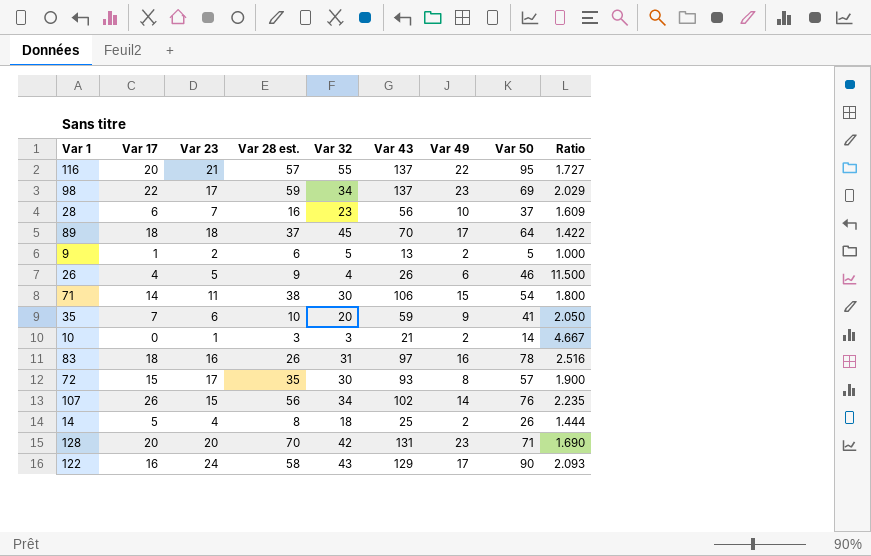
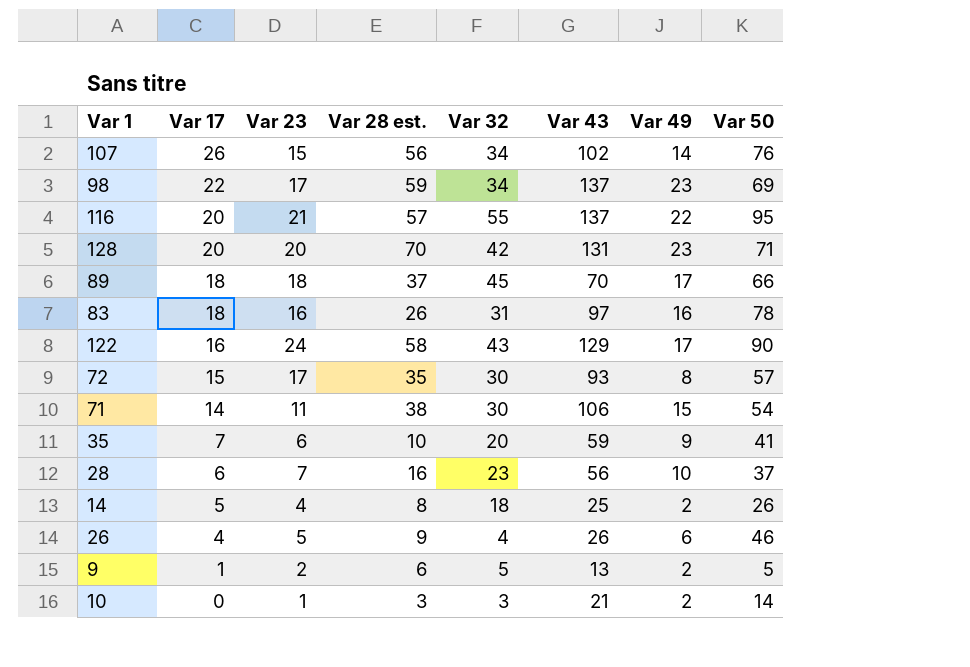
row order: none -> Var 17 descending
column Ratio | formula: [Var 50] / [Var 32] -> none
89 | Var 50: 64 -> 66

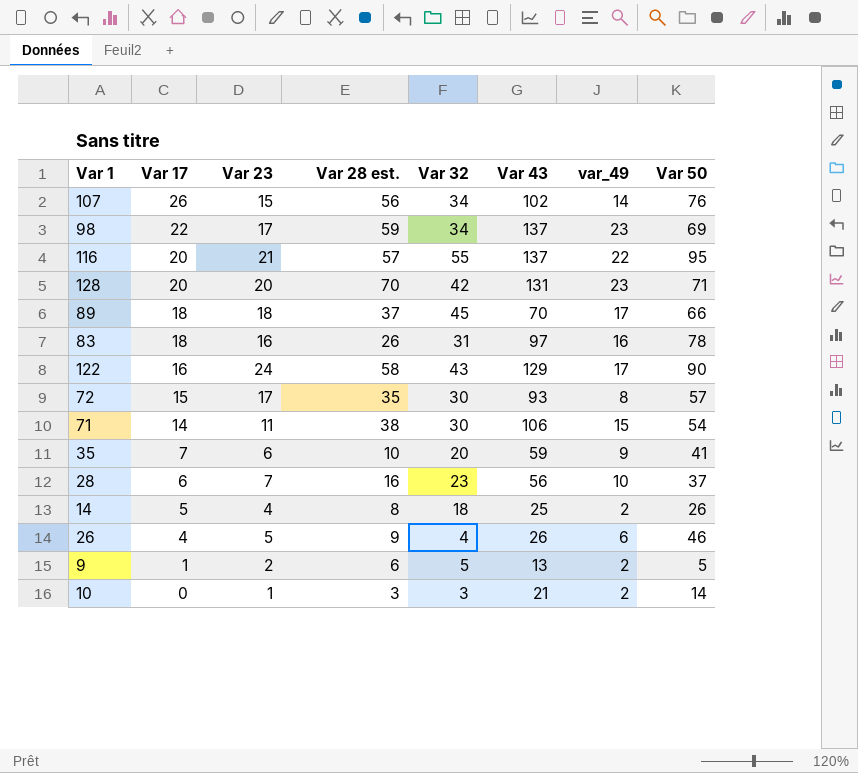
column name: Var 49 -> var_49

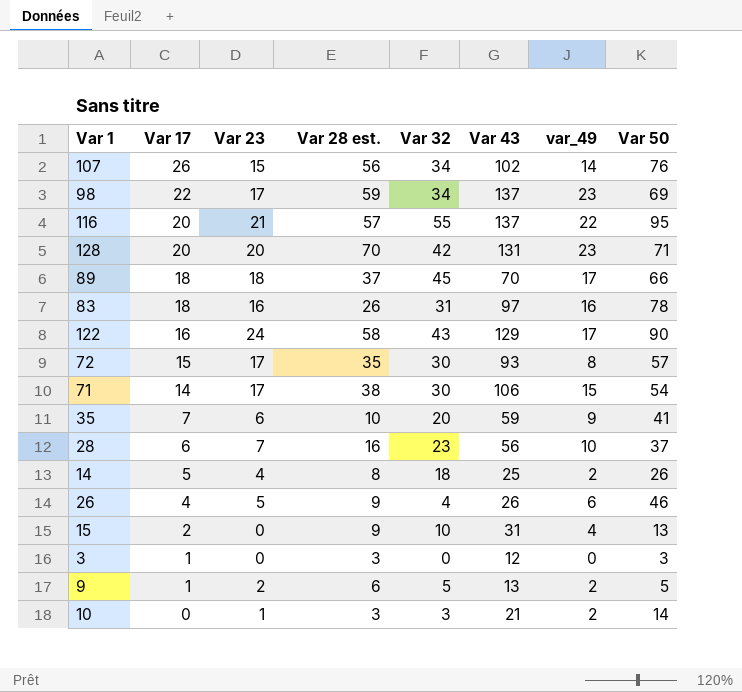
71 | Var 23: 11 -> 17
row 15: none -> 2 | 0 | 9 | 10 | 31 | 4 | 13
row 3: none -> 1 | 0 | 3 | 0 | 12 | 0 | 3

